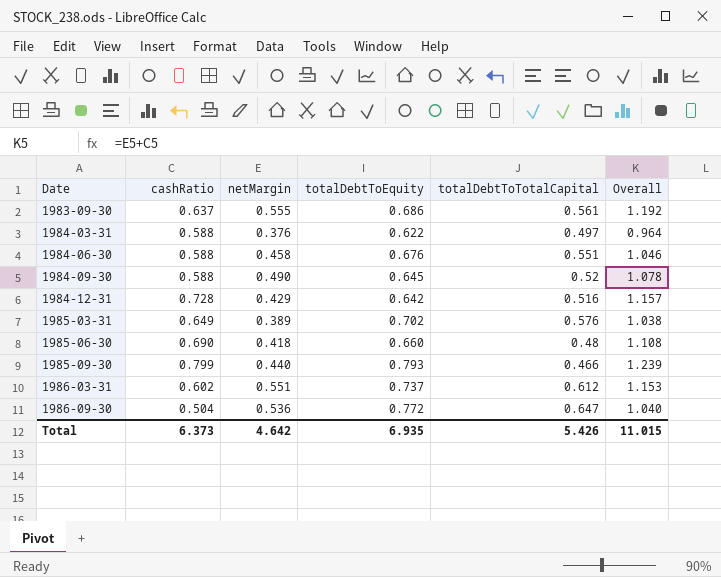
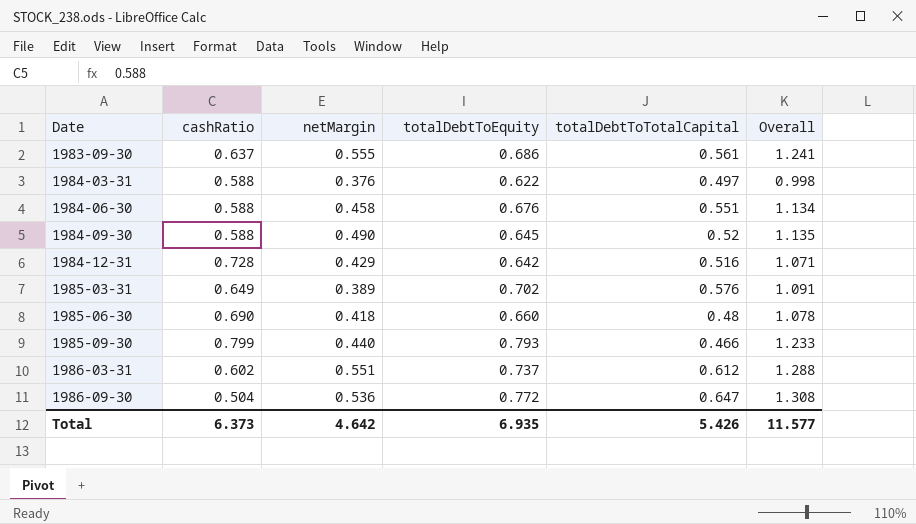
column Overall | formula: [cashRatio] + [netMargin] -> [netMargin] + [totalDebtToEquity]
Total | Overall: 11.015 -> 11.577

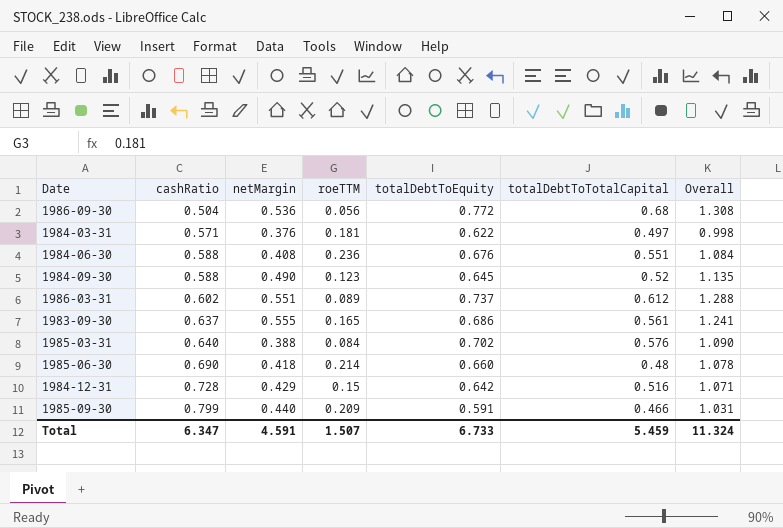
row order: Date ascending -> cashRatio ascending
column roeTTM | position: none -> 4
1986-09-30 | totalDebtToTotalCapital: 0.647 -> 0.68
1984-03-31 | cashRatio: 0.588 -> 0.571
1984-06-30 | netMargin: 0.458 -> 0.408
1984-06-30 | Overall: 1.134 -> 1.084
1985-03-31 | cashRatio: 0.649 -> 0.640
1985-03-31 | netMargin: 0.389 -> 0.388
1985-03-31 | Overall: 1.091 -> 1.090
1985-09-30 | totalDebtToEquity: 0.793 -> 0.591
1985-09-30 | Overall: 1.233 -> 1.031
Total | cashRatio: 6.373 -> 6.347
Total | netMargin: 4.642 -> 4.591
Total | totalDebtToEquity: 6.935 -> 6.733
Total | totalDebtToTotalCapital: 5.426 -> 5.459
Total | Overall: 11.577 -> 11.324

